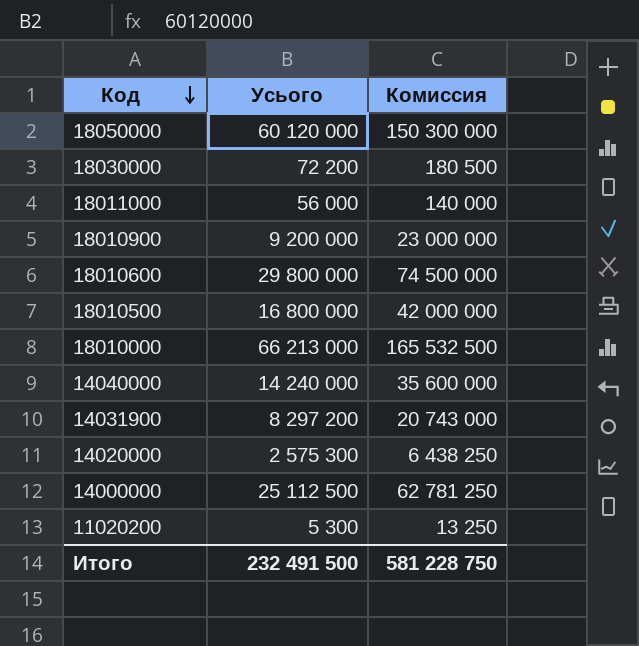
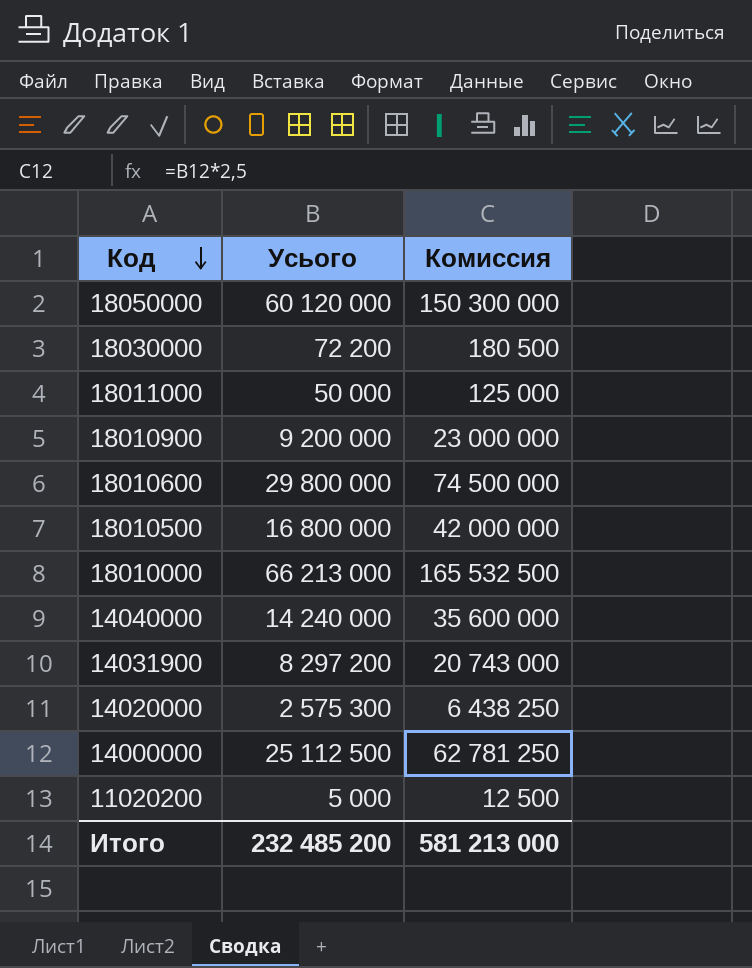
18011000 | Усього: 56 000 -> 50 000
18011000 | Комиссия: 140 000 -> 125 000
11020200 | Усього: 5 300 -> 5 000
11020200 | Комиссия: 13 250 -> 12 500
Итого | Усього: 232 491 500 -> 232 485 200
Итого | Комиссия: 581 228 750 -> 581 213 000

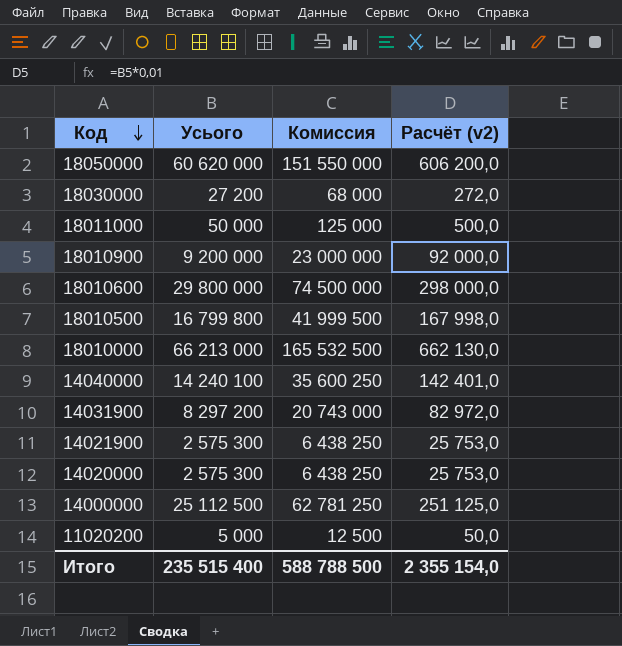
column Расчёт (v2) | formula: none -> [Усього] * 0,01
18050000 | Усього: 60 120 000 -> 60 620 000
18050000 | Комиссия: 150 300 000 -> 151 550 000
18030000 | Усього: 72 200 -> 27 200
18030000 | Комиссия: 180 500 -> 68 000
18010500 | Усього: 16 800 000 -> 16 799 800
18010500 | Комиссия: 42 000 000 -> 41 999 500
14040000 | Усього: 14 240 000 -> 14 240 100
14040000 | Комиссия: 35 600 000 -> 35 600 250
row 14021900: none -> 2 575 300 | 6 438 250 | 25 753,0
Итого | Усього: 232 485 200 -> 235 515 400
Итого | Комиссия: 581 213 000 -> 588 788 500

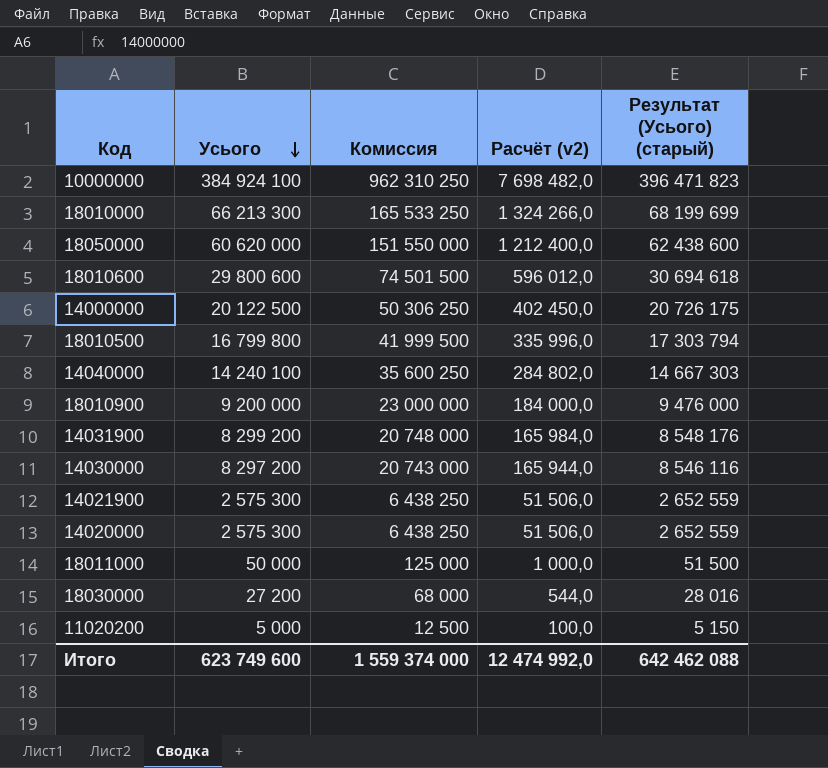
row order: Код descending -> Усього descending
column Расчёт (v2) | formula: [Усього] * 0,01 -> [Усього] * 0,02
column Результат (Усього) (старый) | formula: none -> [Усього] * 1,03
row 10000000: none -> 384 924 100 | 962 310 250 | 7 698 482,0 | 396 471 823
18010000 | Усього: 66 213 000 -> 66 213 300
18010000 | Комиссия: 165 532 500 -> 165 533 250
18010600 | Усього: 29 800 000 -> 29 800 600
18010600 | Комиссия: 74 500 000 -> 74 501 500
14000000 | Усього: 25 112 500 -> 20 122 500
14000000 | Комиссия: 62 781 250 -> 50 306 250
14031900 | Усього: 8 297 200 -> 8 299 200
14031900 | Комиссия: 20 743 000 -> 20 748 000
row 14030000: none -> 8 297 200 | 20 743 000 | 165 944,0 | 8 546 116
Итого | Усього: 235 515 400 -> 623 749 600
Итого | Комиссия: 588 788 500 -> 1 559 374 000
Итого | Расчёт (v2): 2 355 154,0 -> 12 474 992,0

